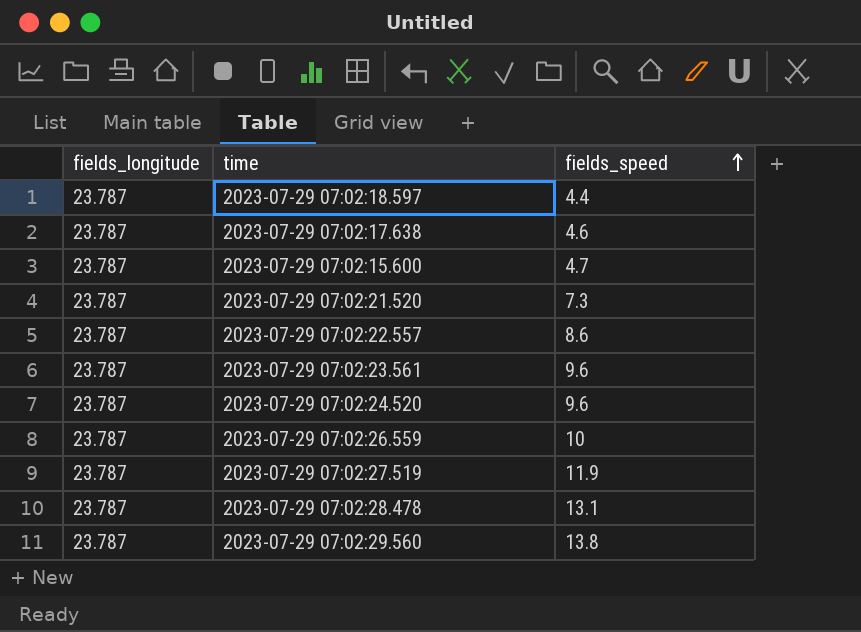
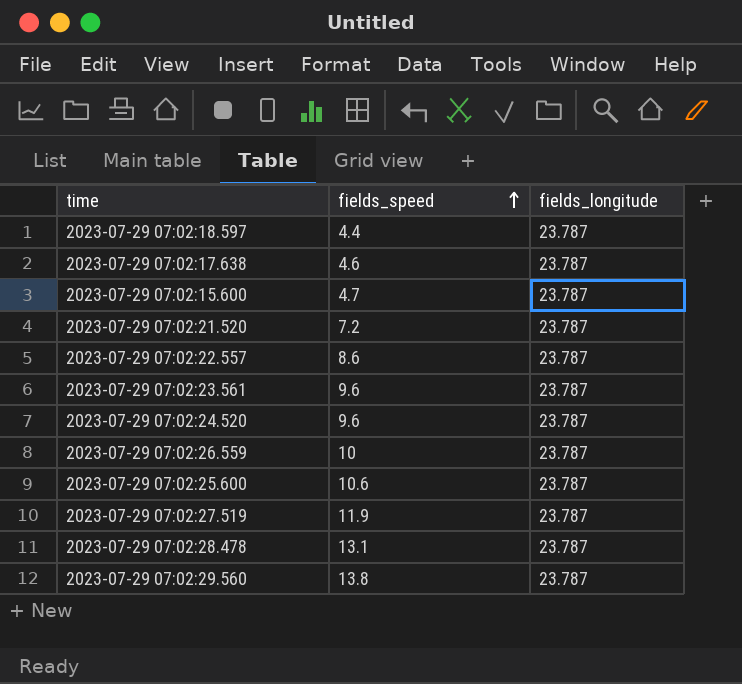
column fields_longitude | position: 1 -> 3
2023-07-29 07:02:21.520 | fields_speed: 7.3 -> 7.2
row 2023-07-29 07:02:25.600: none -> 10.6 | 23.787

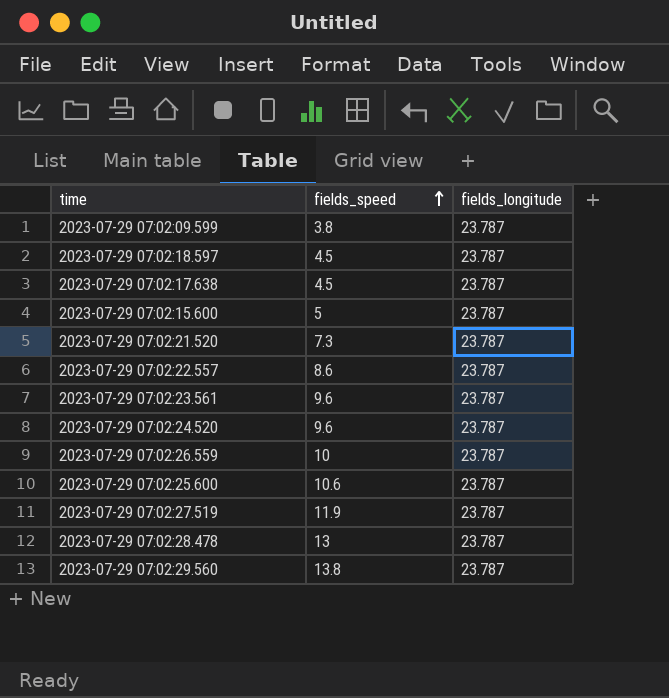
row 2023-07-29 07:02:09.599: none -> 3.8 | 23.787
2023-07-29 07:02:18.597 | fields_speed: 4.4 -> 4.5
2023-07-29 07:02:17.638 | fields_speed: 4.6 -> 4.5
2023-07-29 07:02:15.600 | fields_speed: 4.7 -> 5
2023-07-29 07:02:21.520 | fields_speed: 7.2 -> 7.3
2023-07-29 07:02:28.478 | fields_speed: 13.1 -> 13

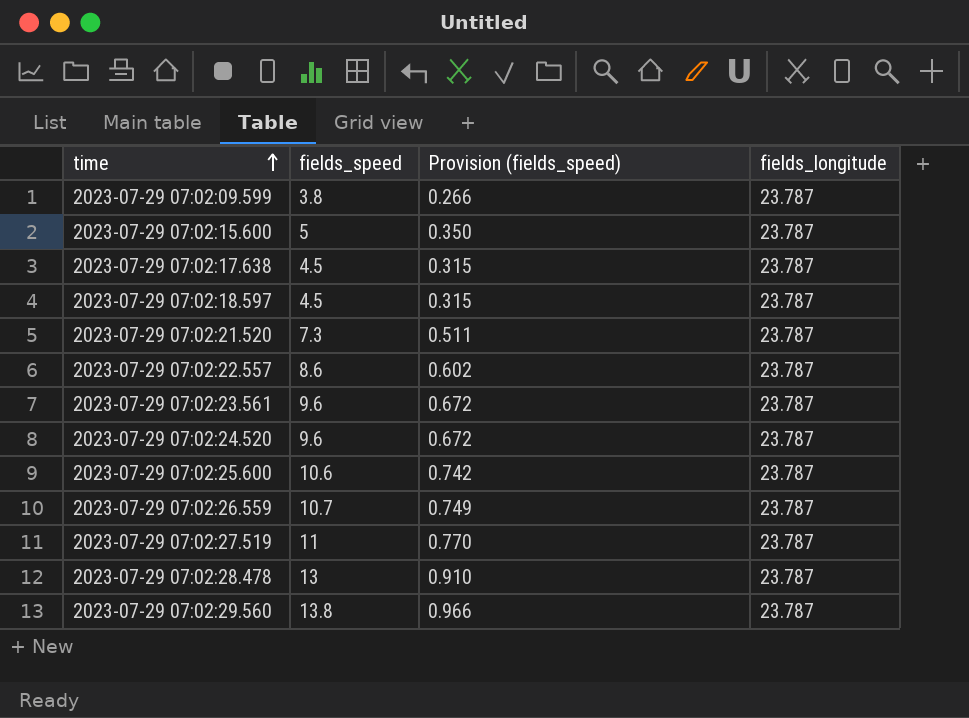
row order: fields_speed ascending -> time ascending
column Provision (fields_speed) | formula: none -> [fields_speed] * 0.07
2023-07-29 07:02:26.559 | fields_speed: 10 -> 10.7
2023-07-29 07:02:27.519 | fields_speed: 11.9 -> 11

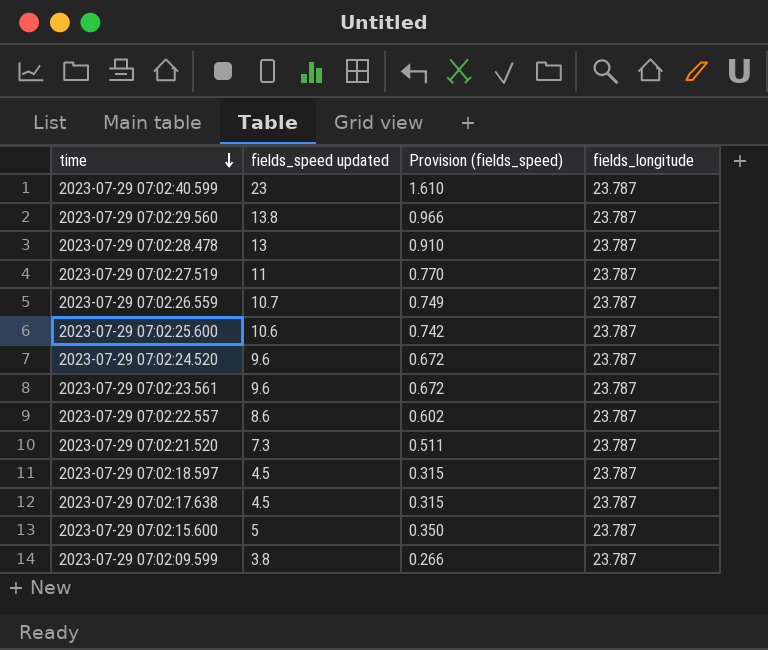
row order: time ascending -> time descending
column name: fields_speed -> fields_speed updated
row 2023-07-29 07:02:40.599: none -> 23 | 1.610 | 23.787

